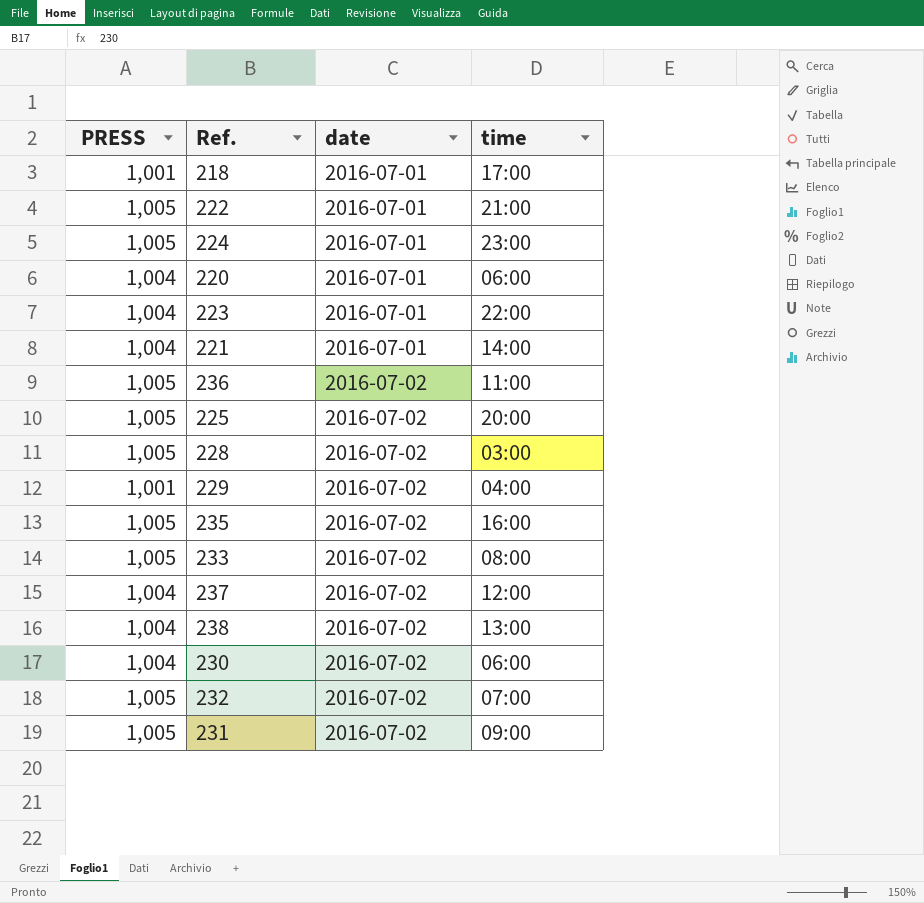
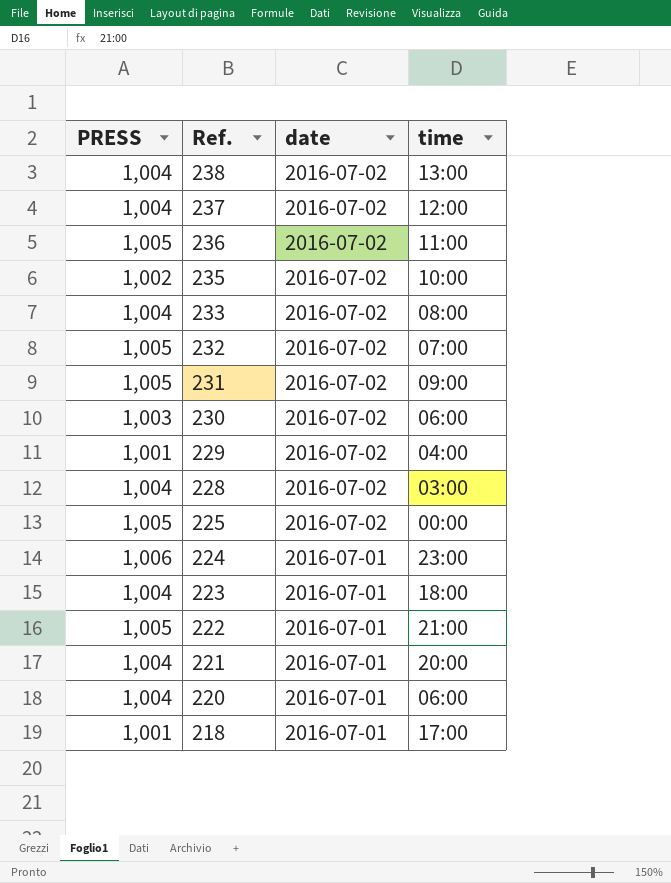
row order: date ascending -> Ref. descending
235 | PRESS: 1,005 -> 1,002
235 | time: 16:00 -> 10:00
233 | PRESS: 1,005 -> 1,004
230 | PRESS: 1,004 -> 1,003
228 | PRESS: 1,005 -> 1,004
225 | time: 20:00 -> 00:00
224 | PRESS: 1,005 -> 1,006
223 | time: 22:00 -> 18:00
221 | time: 14:00 -> 20:00

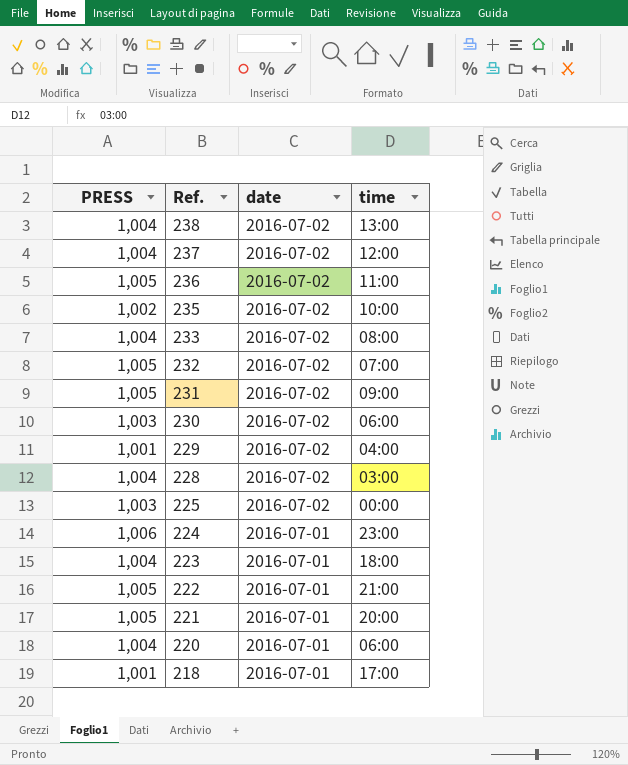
225 | PRESS: 1,005 -> 1,003
221 | PRESS: 1,004 -> 1,005

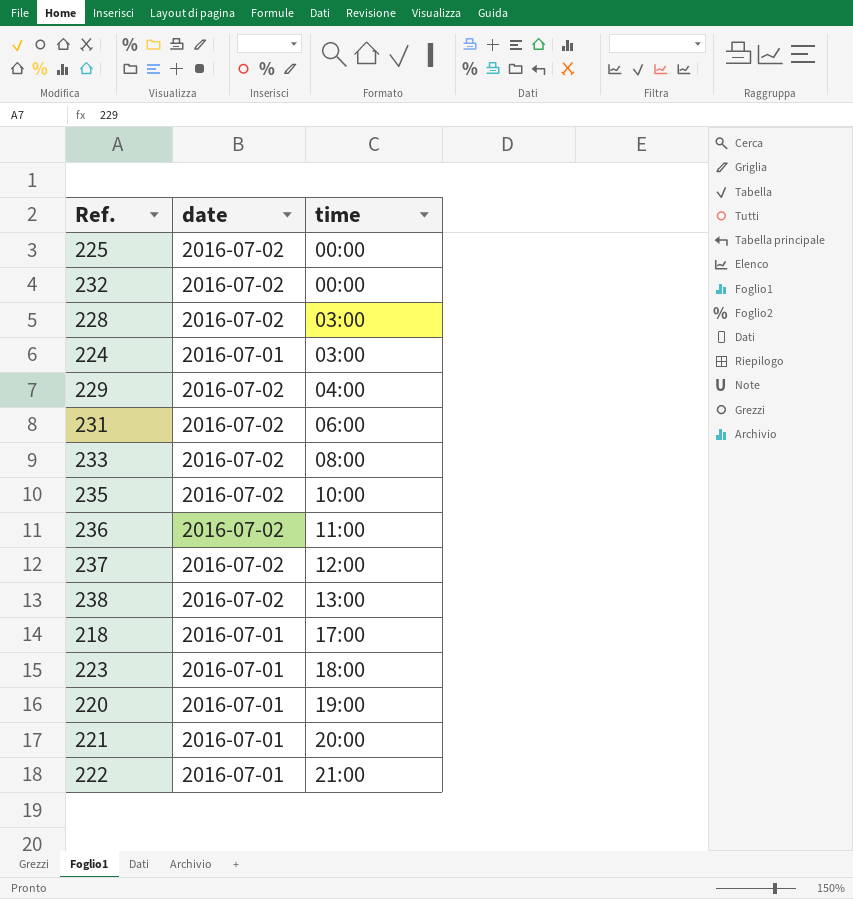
row order: Ref. descending -> time ascending
column PRESS | position: 1 -> none
row 230: 1,003 | 2016-07-02 | 06:00 -> none
232 | time: 07:00 -> 00:00
224 | time: 23:00 -> 03:00
231 | time: 09:00 -> 06:00
220 | time: 06:00 -> 19:00

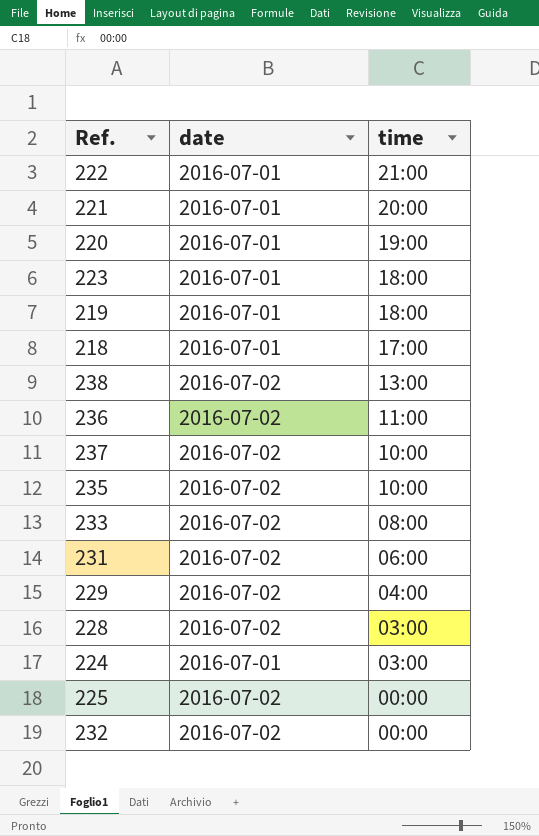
row order: time ascending -> time descending
row 219: none -> 2016-07-01 | 18:00
237 | time: 12:00 -> 10:00

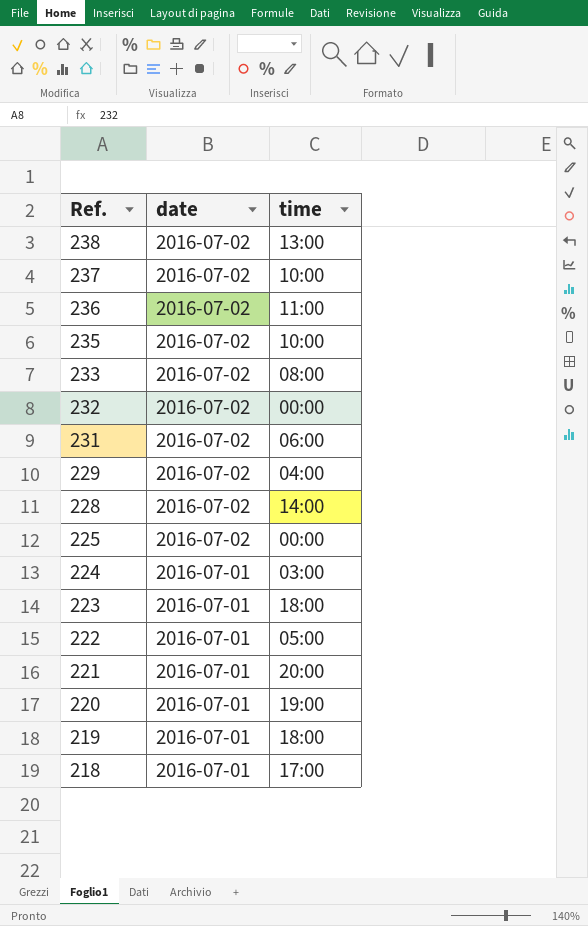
row order: time descending -> Ref. descending
228 | time: 03:00 -> 14:00
222 | time: 21:00 -> 05:00

